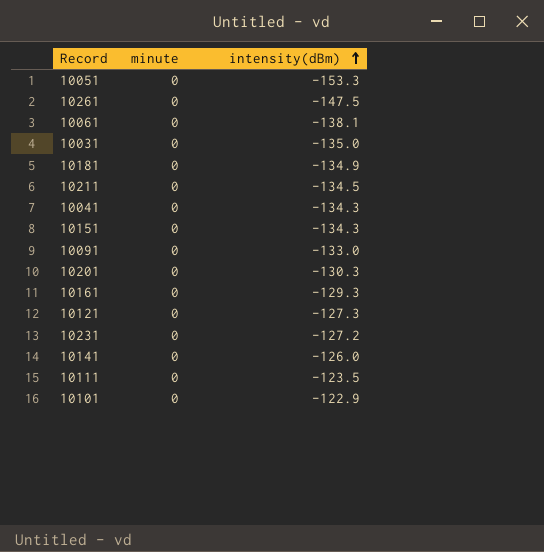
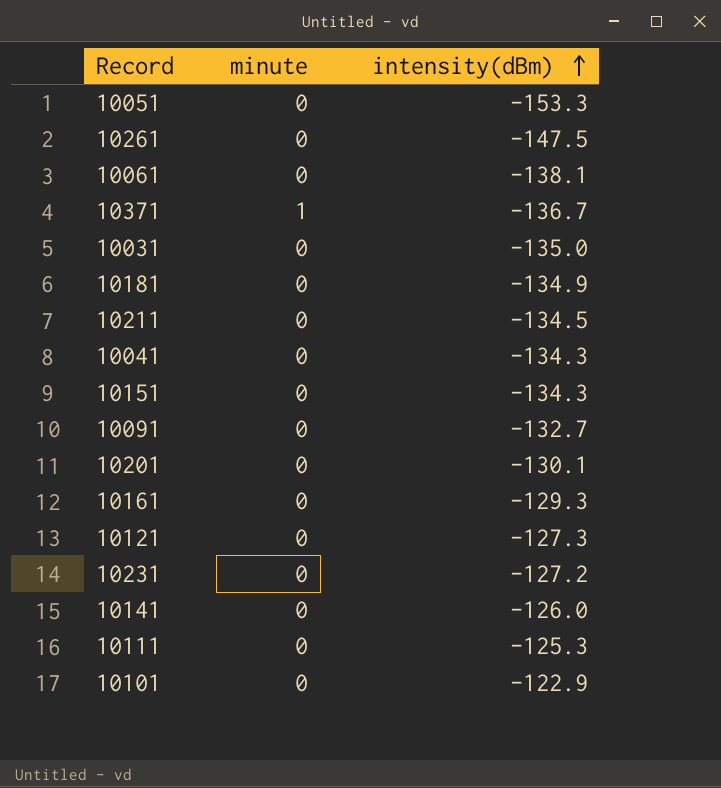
row 10371: none -> 1 | -136.7
10091 | intensity(dBm): -133.0 -> -132.7
10201 | intensity(dBm): -130.3 -> -130.1
10111 | intensity(dBm): -123.5 -> -125.3

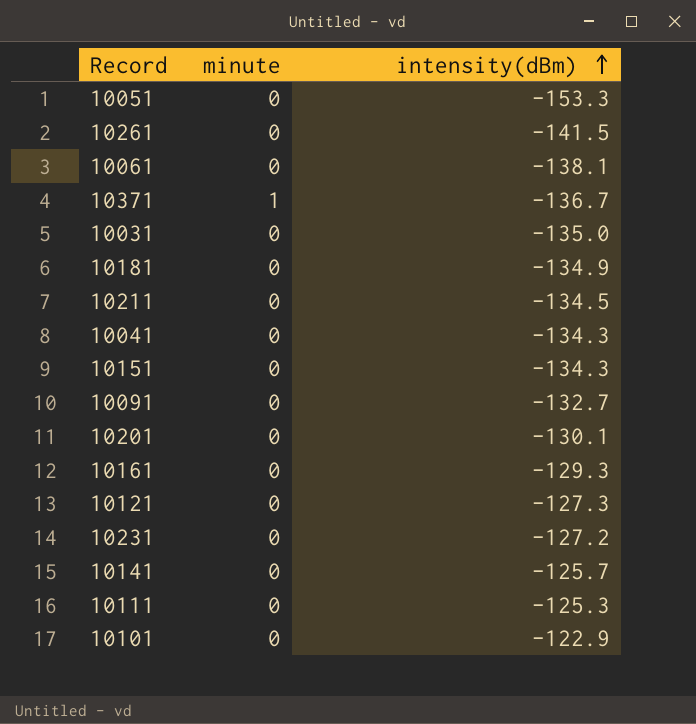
10261 | intensity(dBm): -147.5 -> -141.5
10141 | intensity(dBm): -126.0 -> -125.7

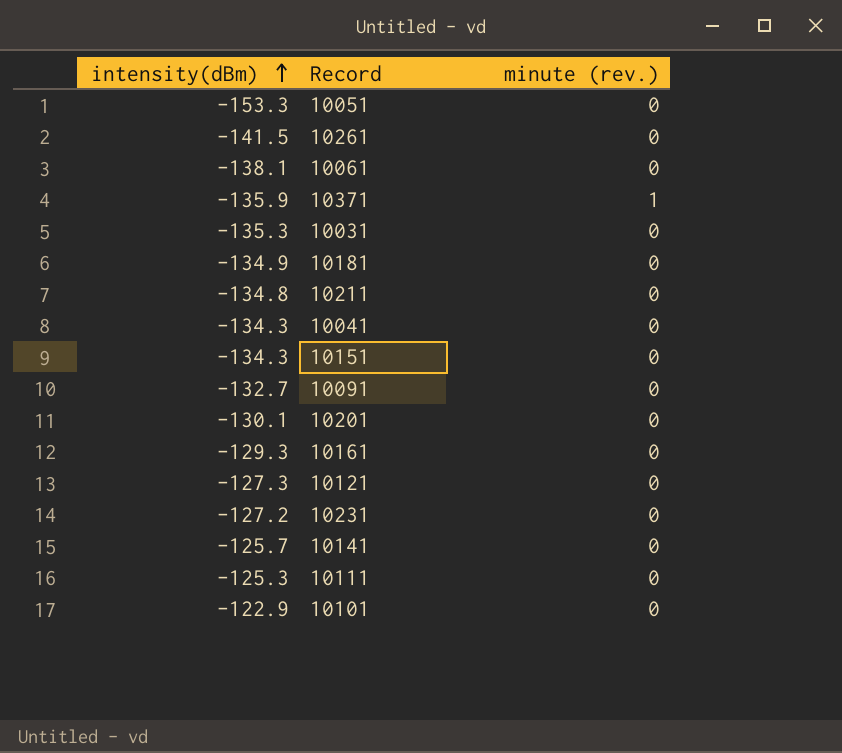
column intensity(dBm) | position: 3 -> 1
column name: minute -> minute (rev.)
10371 | intensity(dBm): -136.7 -> -135.9
10031 | intensity(dBm): -135.0 -> -135.3
10211 | intensity(dBm): -134.5 -> -134.8

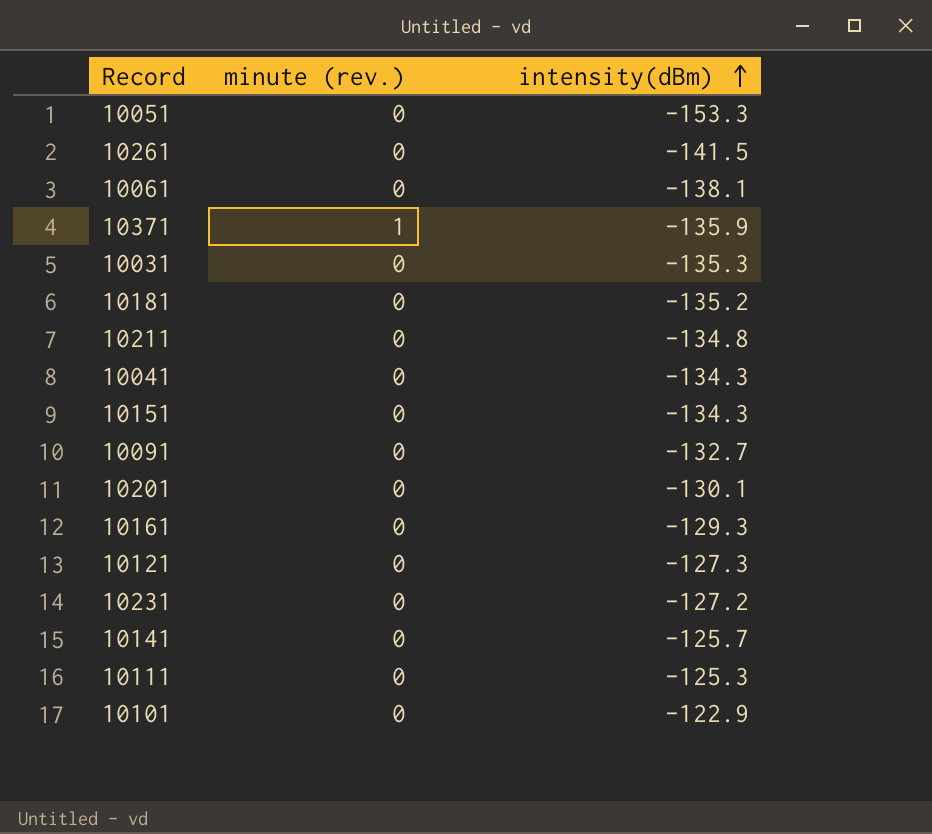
column intensity(dBm) | position: 1 -> 3
10181 | intensity(dBm): -134.9 -> -135.2

